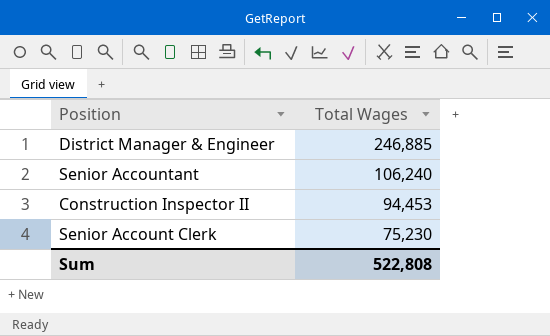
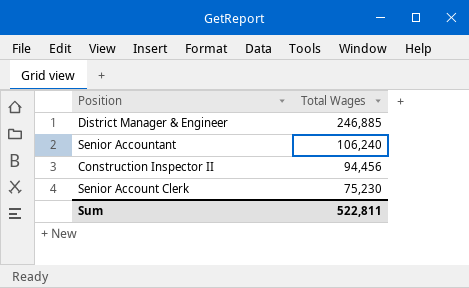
Construction Inspector II | Total Wages: 94,453 -> 94,456
Sum | Total Wages: 522,808 -> 522,811

